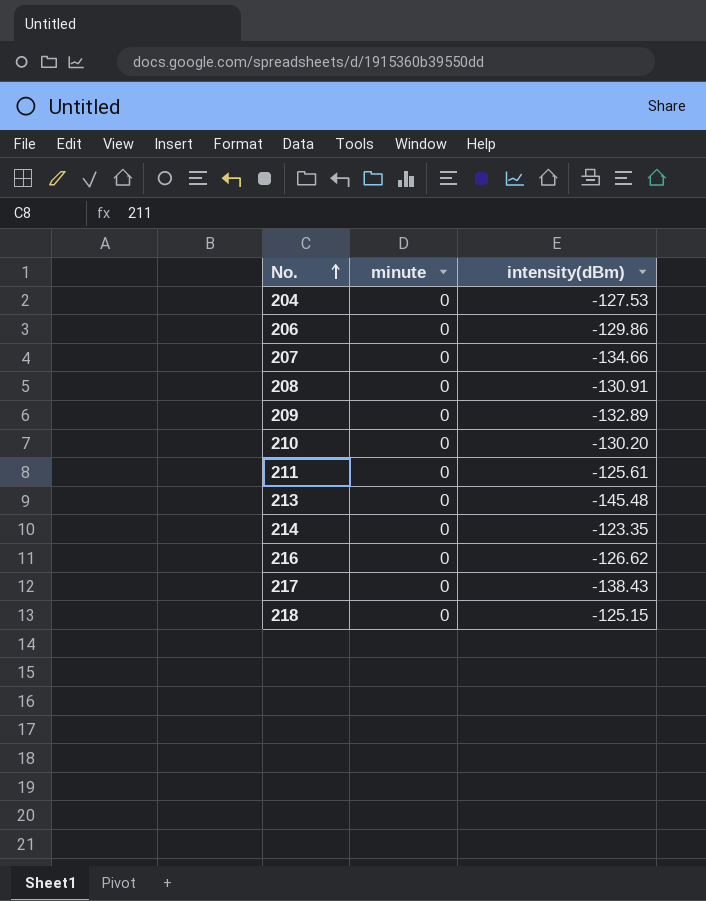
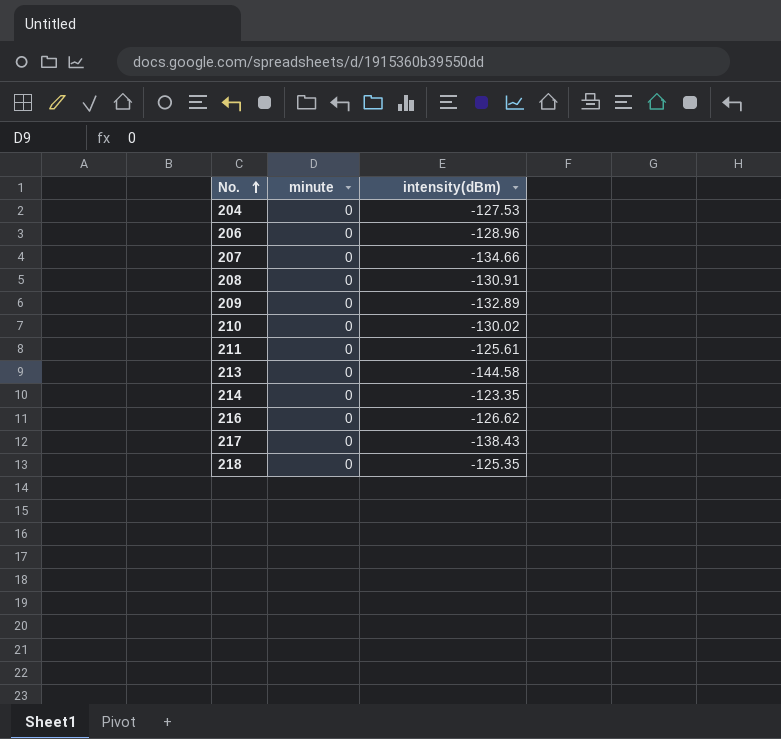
206 | intensity(dBm): -129.86 -> -128.96
210 | intensity(dBm): -130.20 -> -130.02
213 | intensity(dBm): -145.48 -> -144.58
218 | intensity(dBm): -125.15 -> -125.35

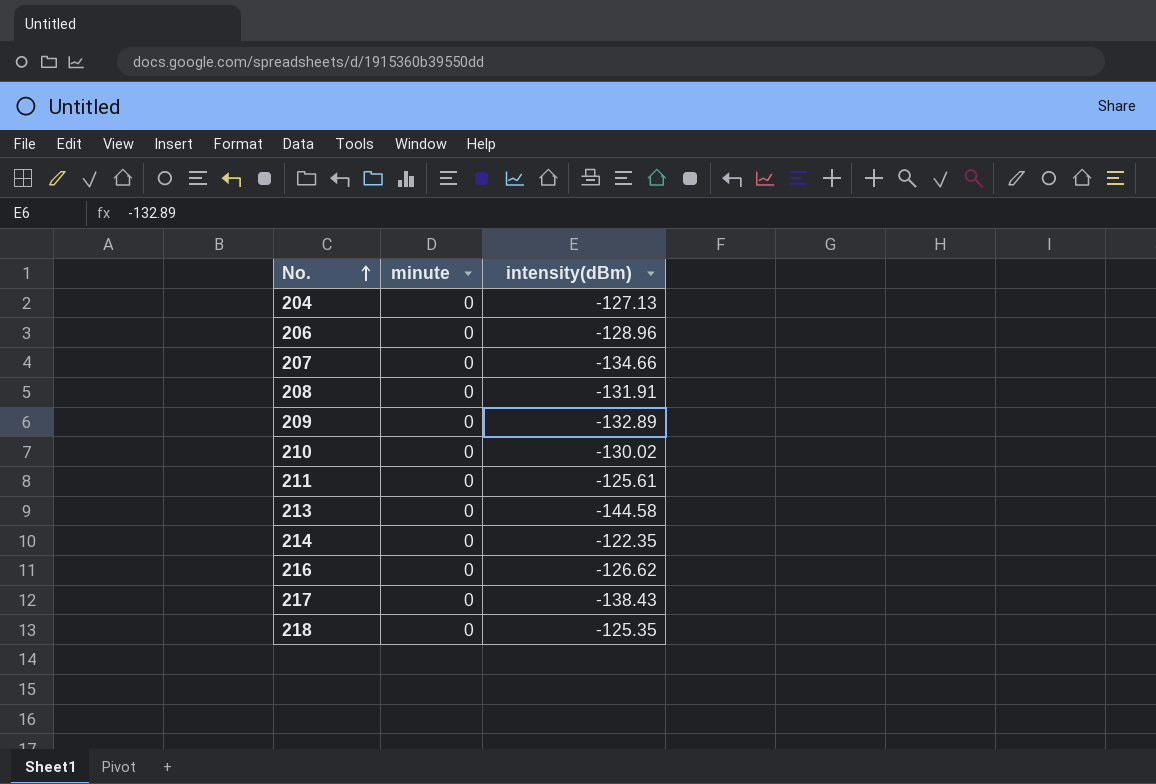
204 | intensity(dBm): -127.53 -> -127.13
208 | intensity(dBm): -130.91 -> -131.91
214 | intensity(dBm): -123.35 -> -122.35

